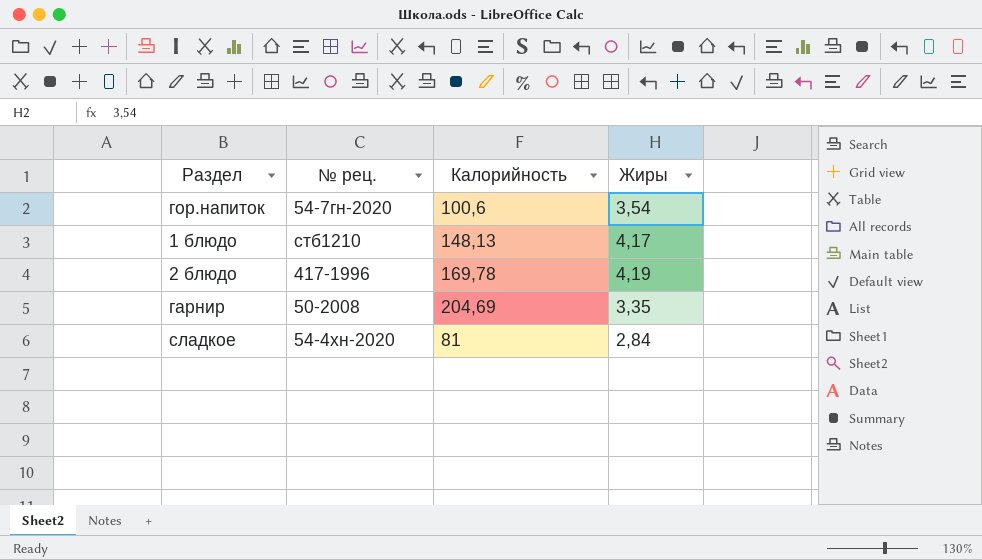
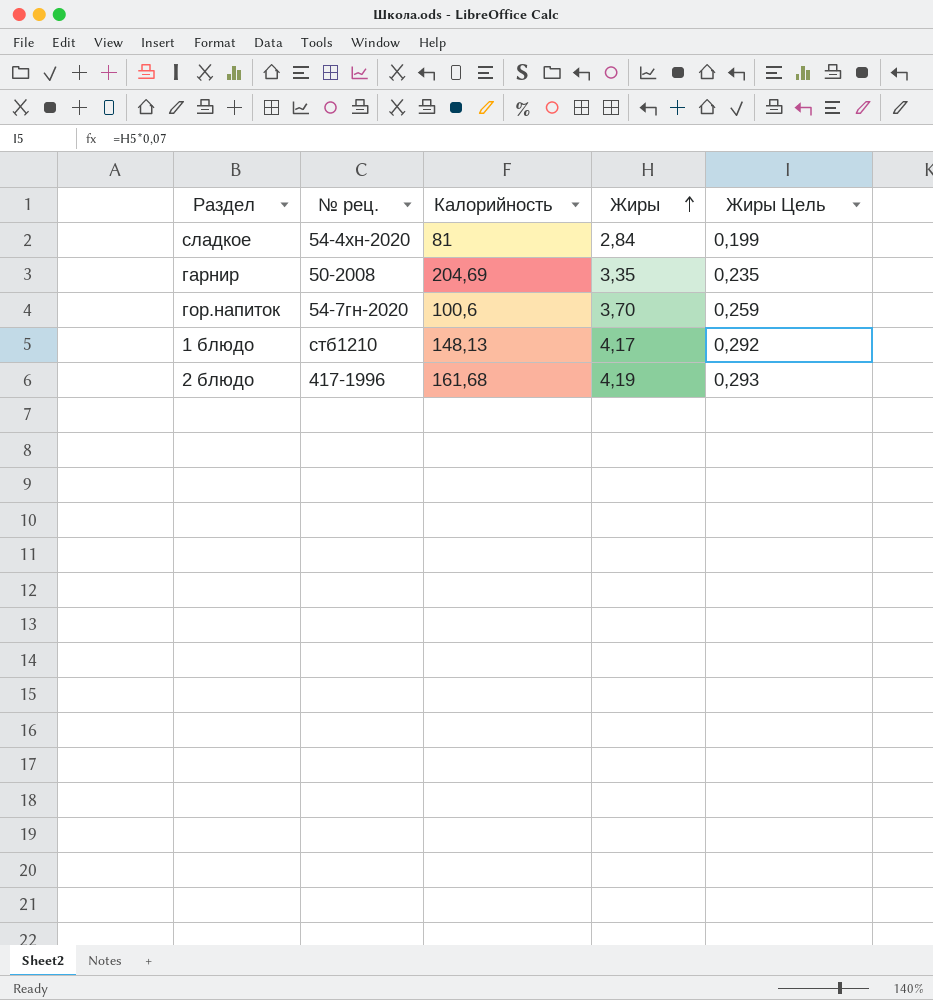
row order: none -> Жиры ascending
column Жиры Цель | formula: none -> [Жиры] * 0,07
гор.напиток | Жиры: 3,54 -> 3,70
2 блюдо | Калорийность: 169,78 -> 161,68

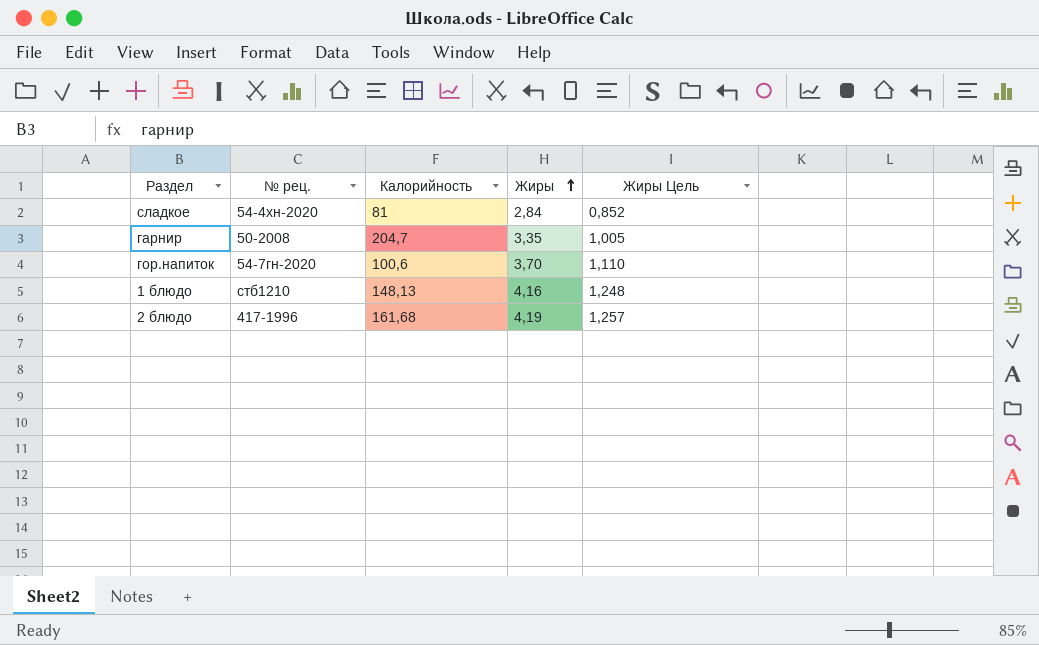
column Жиры Цель | formula: [Жиры] * 0,07 -> [Жиры] * 0,3
гарнир | Калорийность: 204,69 -> 204,7
1 блюдо | Жиры: 4,17 -> 4,16

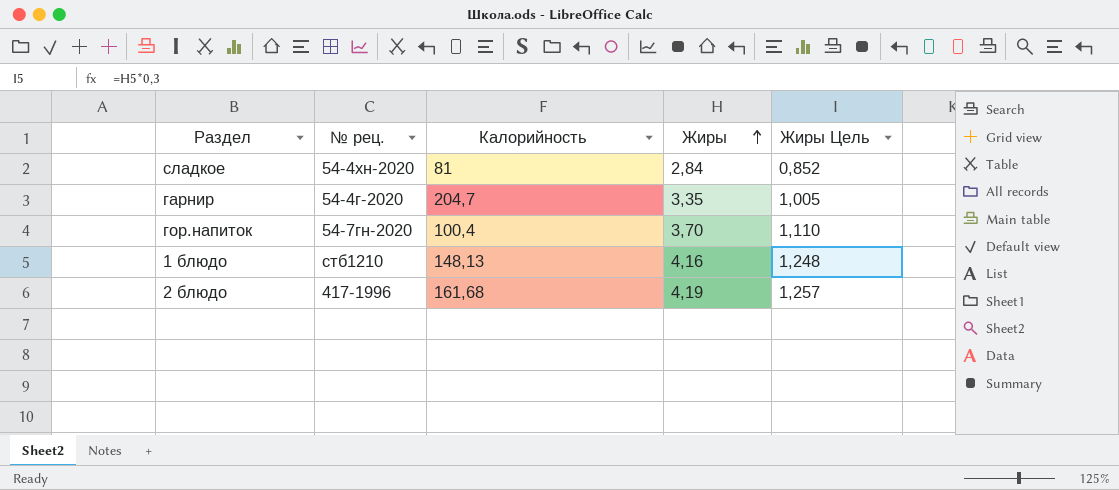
гарнир | № рец.: 50-2008 -> 54-4г-2020
гор.напиток | Калорийность: 100,6 -> 100,4

